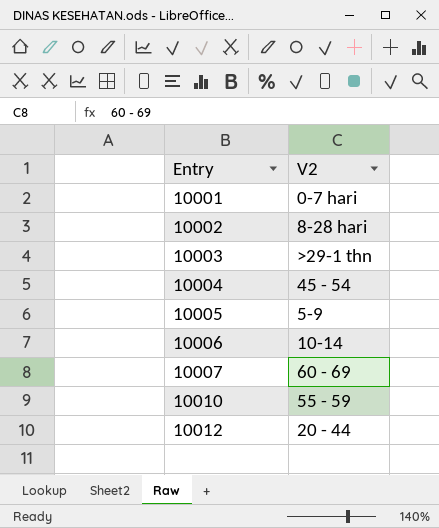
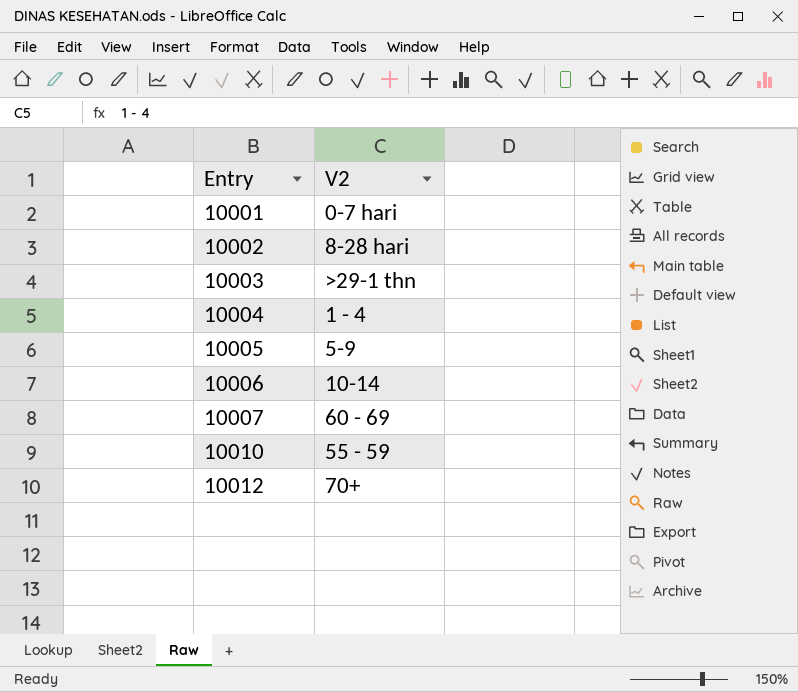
10004 | V2: 45 - 54 -> 1 - 4
10012 | V2: 20 - 44 -> 70+

